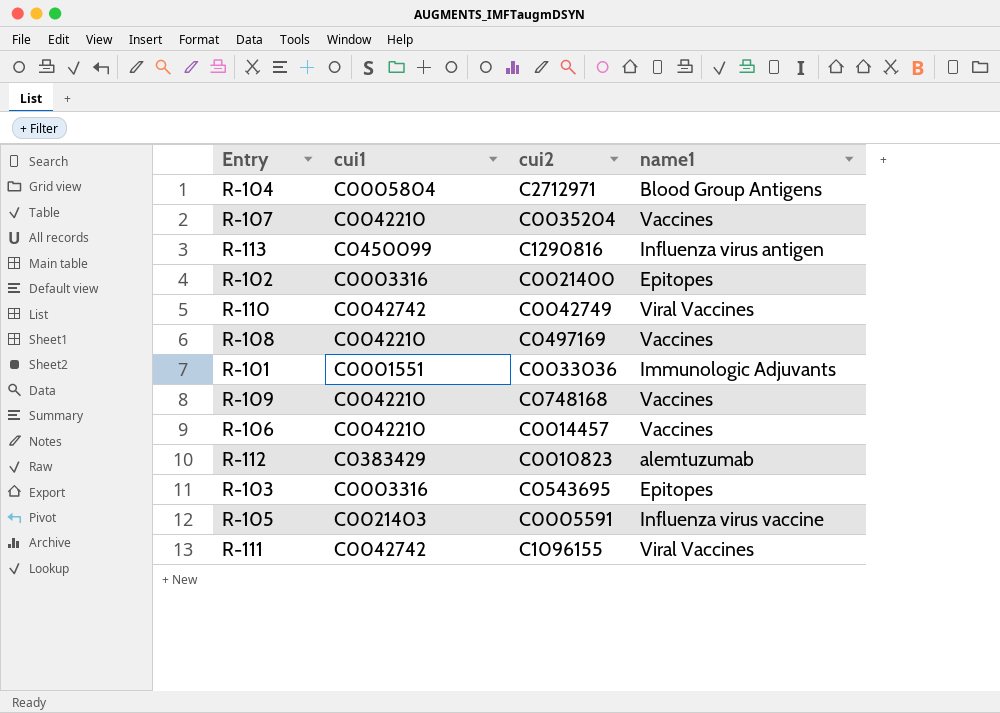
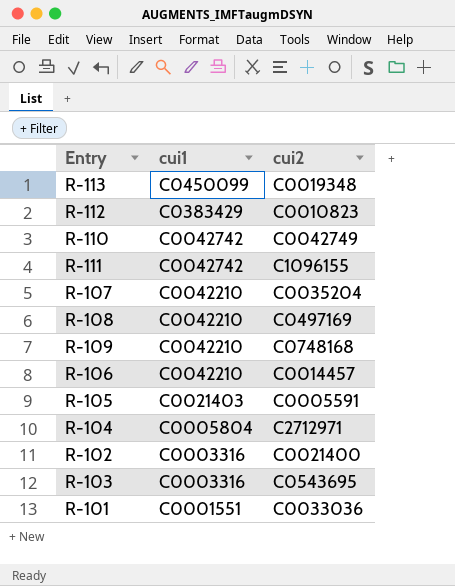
row order: none -> cui1 descending
column name1 | position: 4 -> none
R-113 | cui2: C1290816 -> C0019348

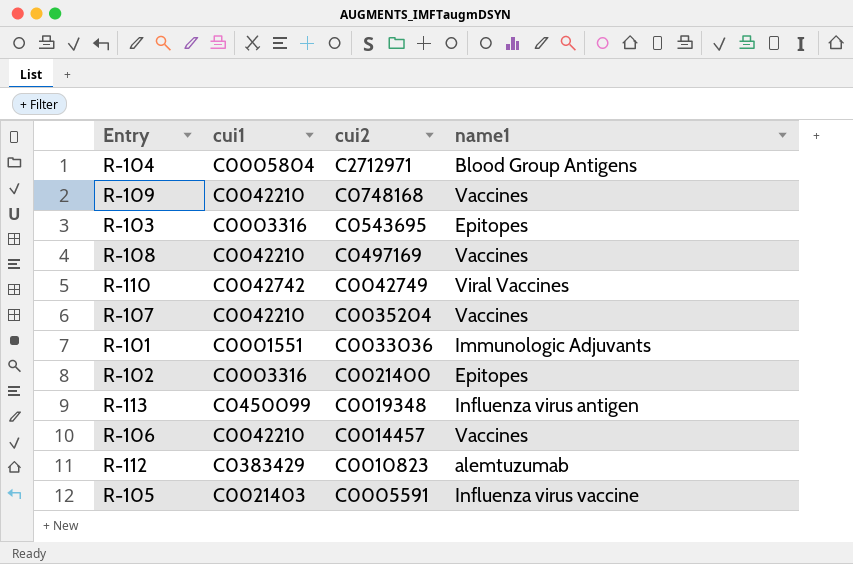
row order: cui1 descending -> cui2 descending
column name1 | position: none -> 4
row R-111: C0042742 | C1096155 -> none

